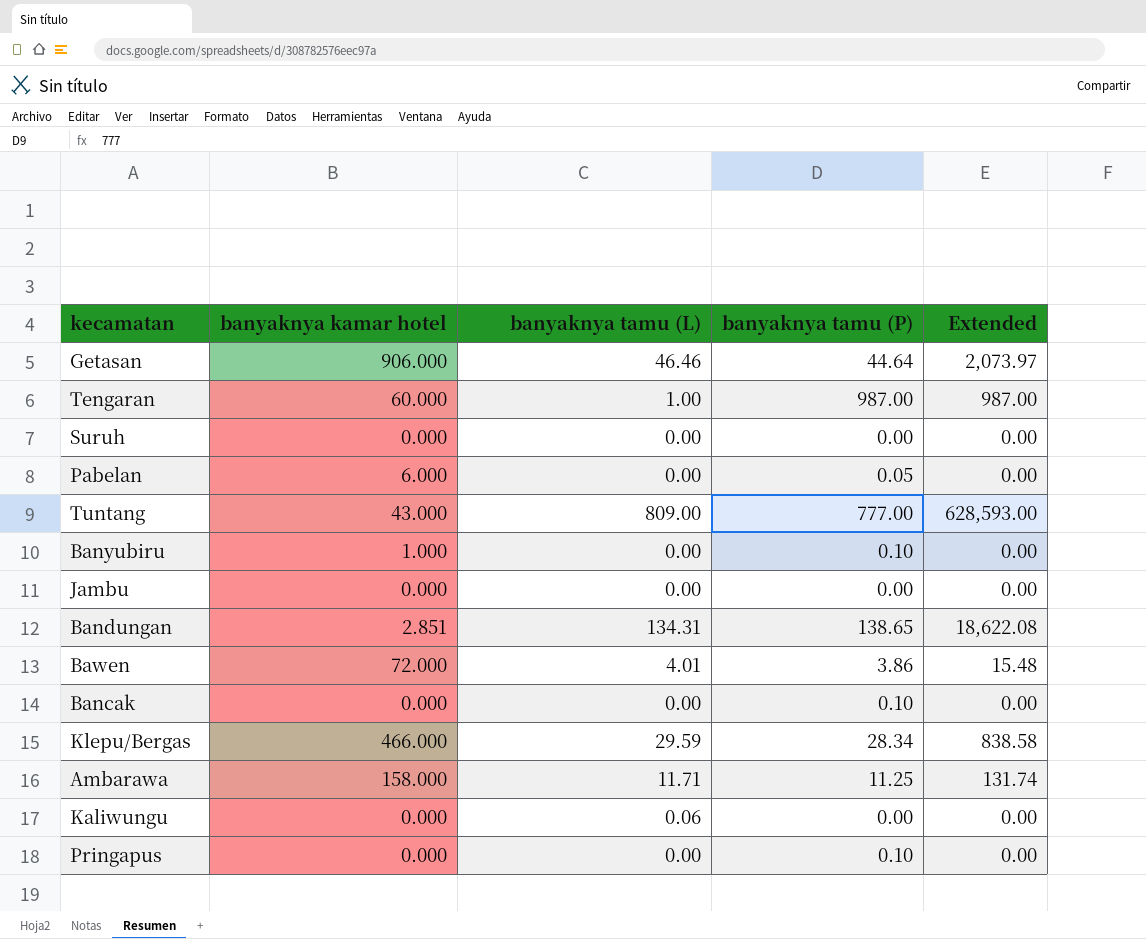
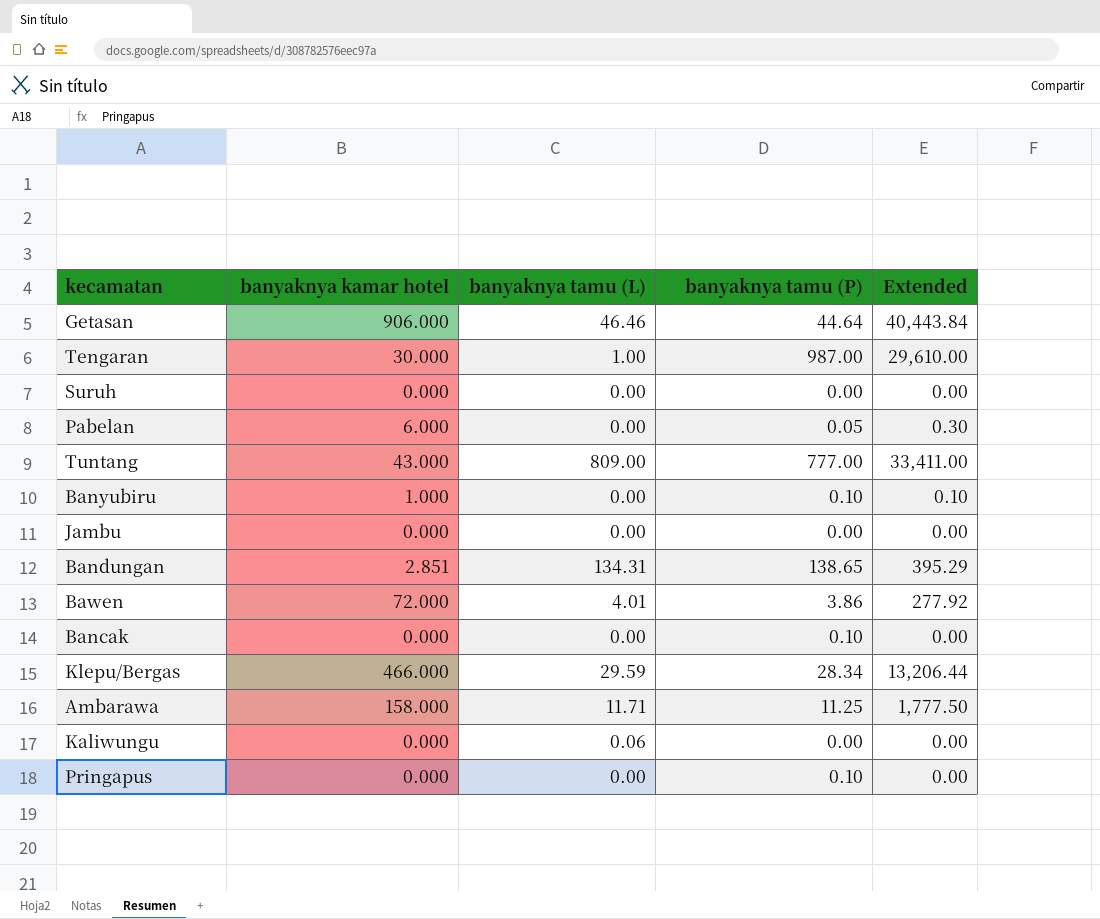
column Extended | formula: [banyaknya tamu (L)] * [banyaknya tamu (P)] -> [banyaknya kamar hotel] * [banyaknya tamu (P)]
Tengaran | banyaknya kamar hotel: 60.000 -> 30.000

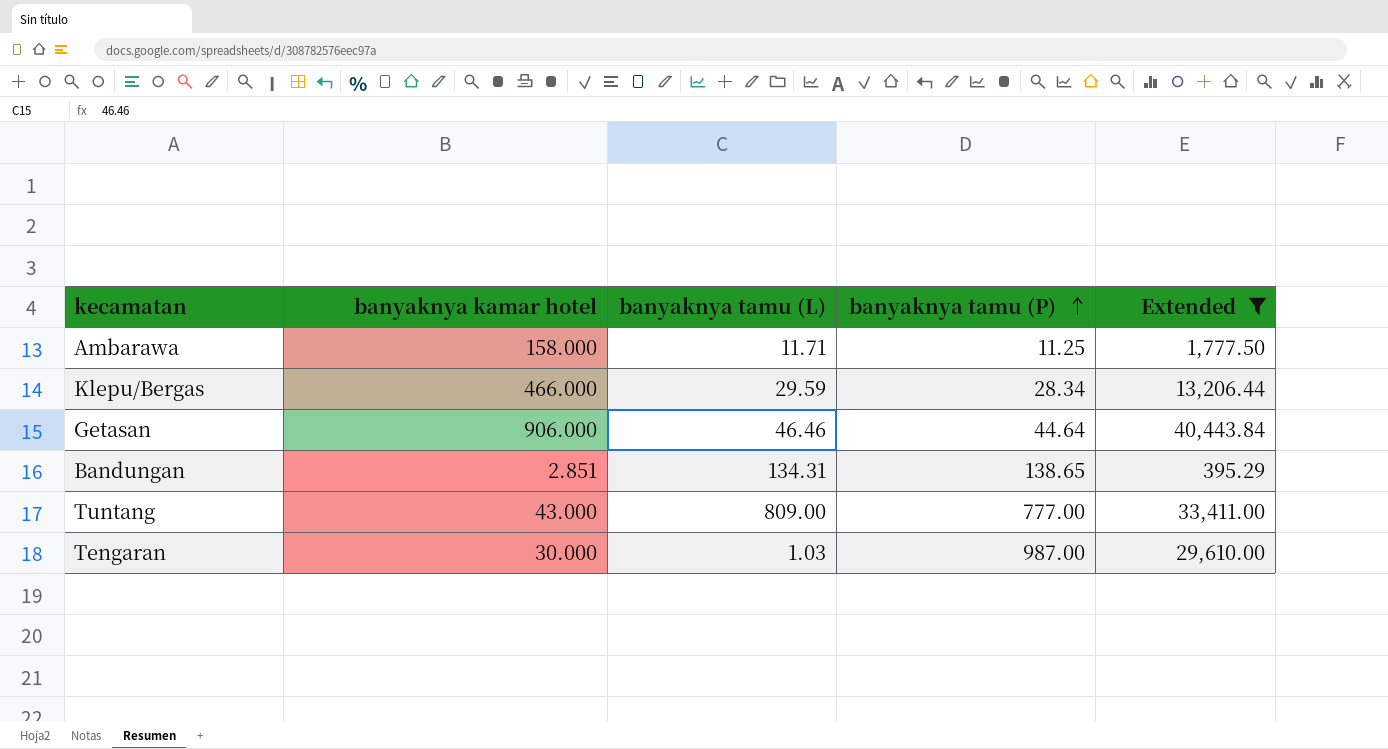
filter: none -> Extended >= 395.29
row order: none -> banyaknya tamu (P) ascending
Tengaran | banyaknya tamu (L): 1.00 -> 1.03

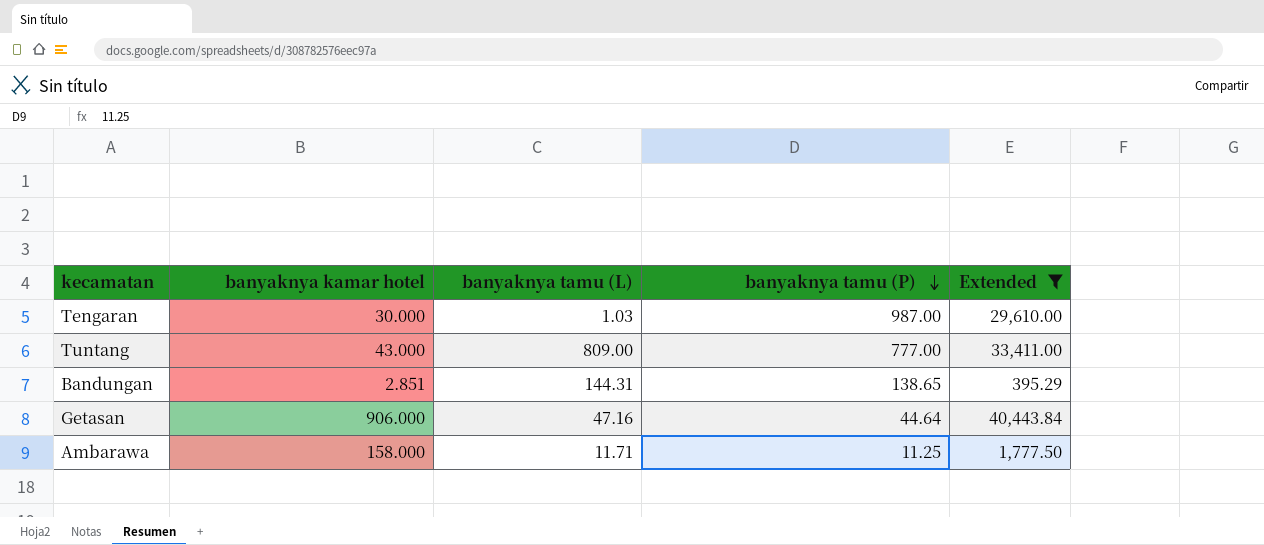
row order: banyaknya tamu (P) ascending -> banyaknya tamu (P) descending
row Klepu/Bergas: 466.000 | 29.59 | 28.34 | 13,206.44 -> none
Bandungan | banyaknya tamu (L): 134.31 -> 144.31
Getasan | banyaknya tamu (L): 46.46 -> 47.16

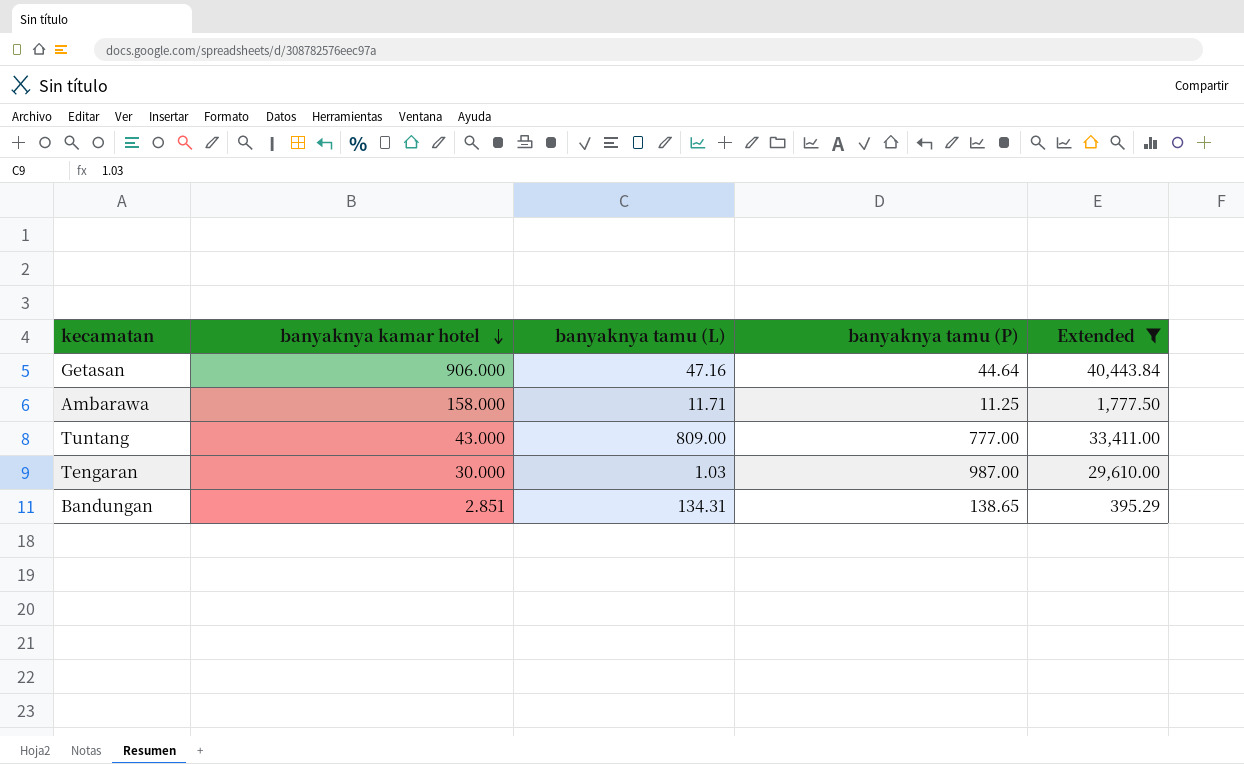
row order: banyaknya tamu (P) descending -> banyaknya kamar hotel descending
Bandungan | banyaknya tamu (L): 144.31 -> 134.31

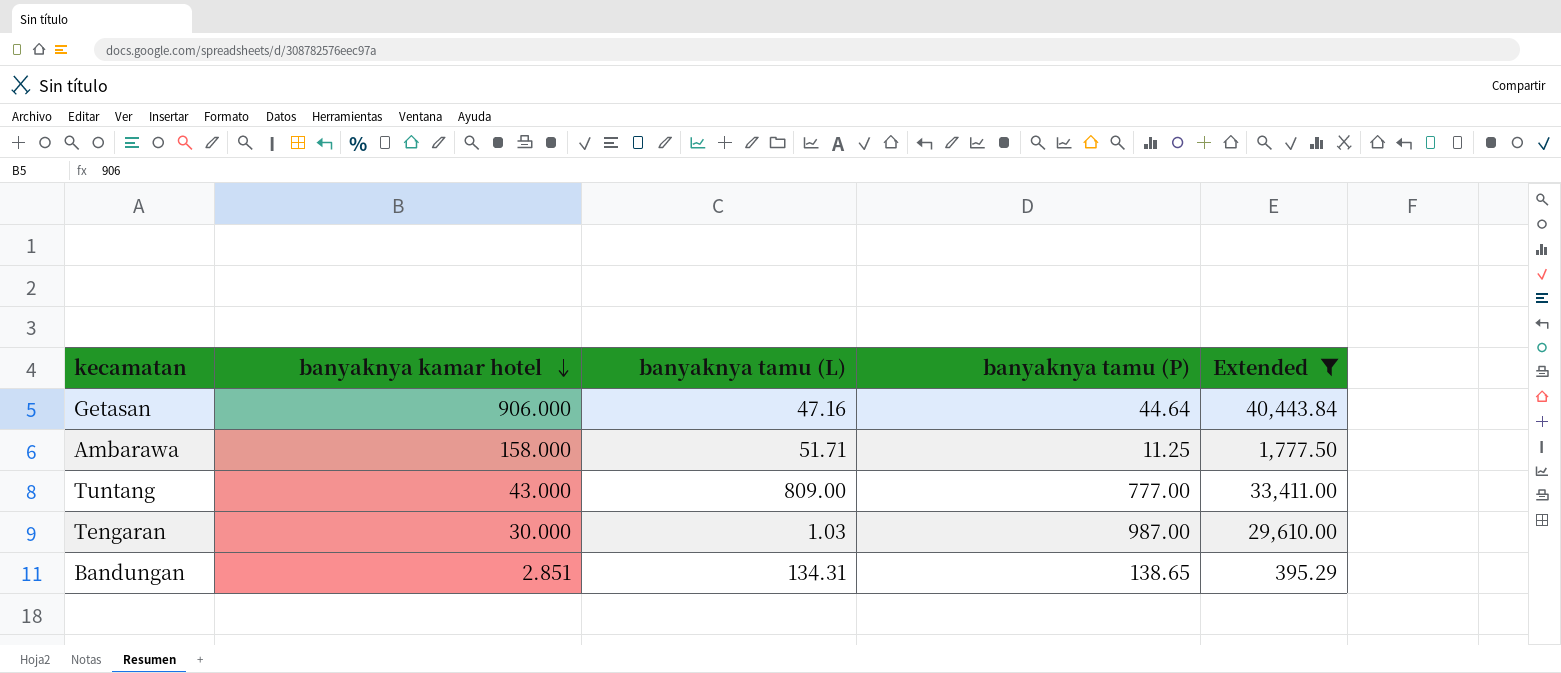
Ambarawa | banyaknya tamu (L): 11.71 -> 51.71

